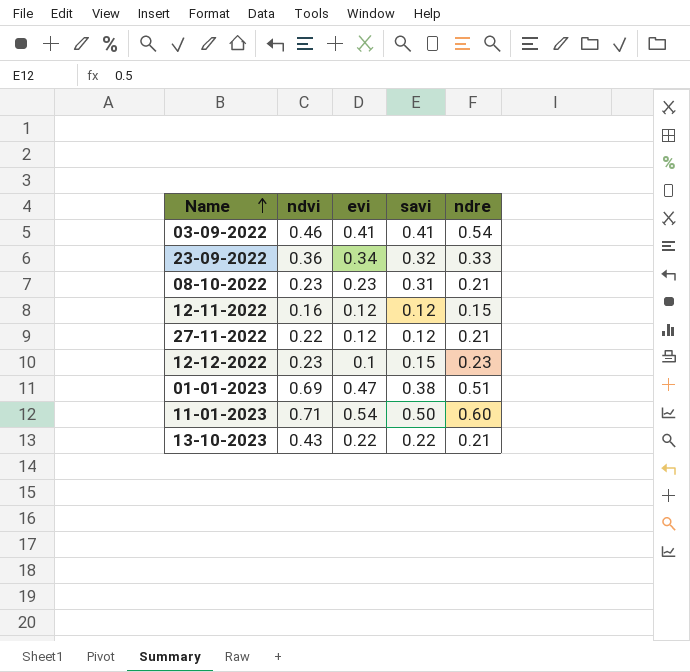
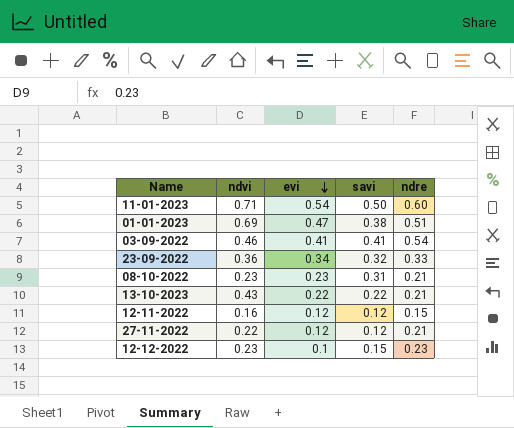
row order: Name ascending -> evi descending

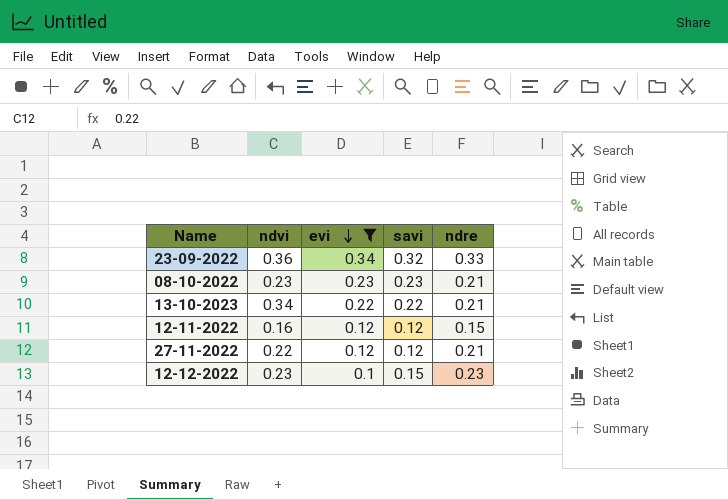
filter: none -> evi <= 0.34
08-10-2022 | savi: 0.31 -> 0.23
13-10-2023 | ndvi: 0.43 -> 0.34

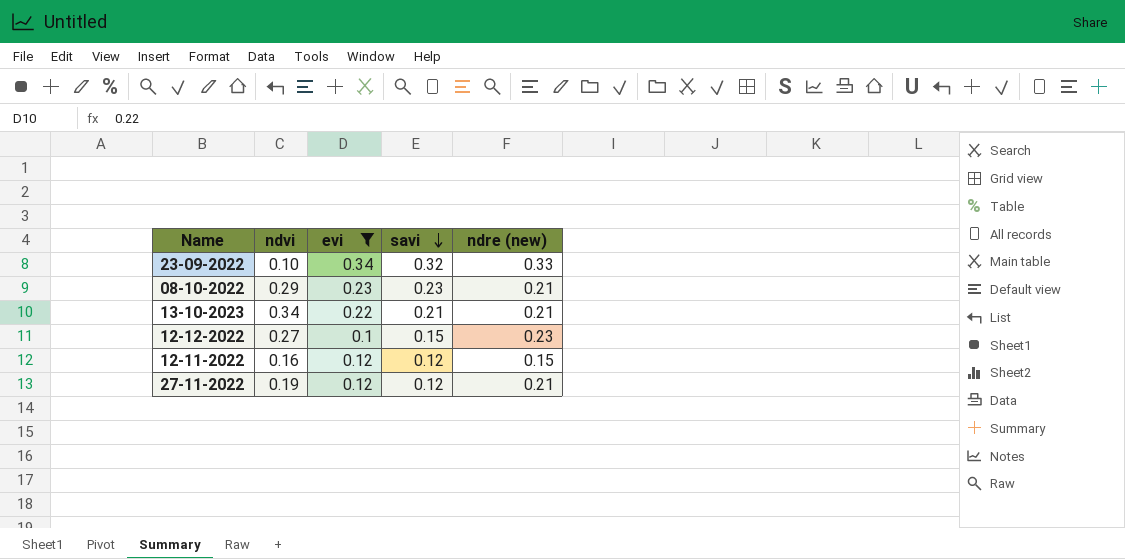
row order: evi descending -> savi descending
column name: ndre -> ndre (new)
23-09-2022 | ndvi: 0.36 -> 0.10
08-10-2022 | ndvi: 0.23 -> 0.29
13-10-2023 | savi: 0.22 -> 0.21
12-12-2022 | ndvi: 0.23 -> 0.27
27-11-2022 | ndvi: 0.22 -> 0.19

